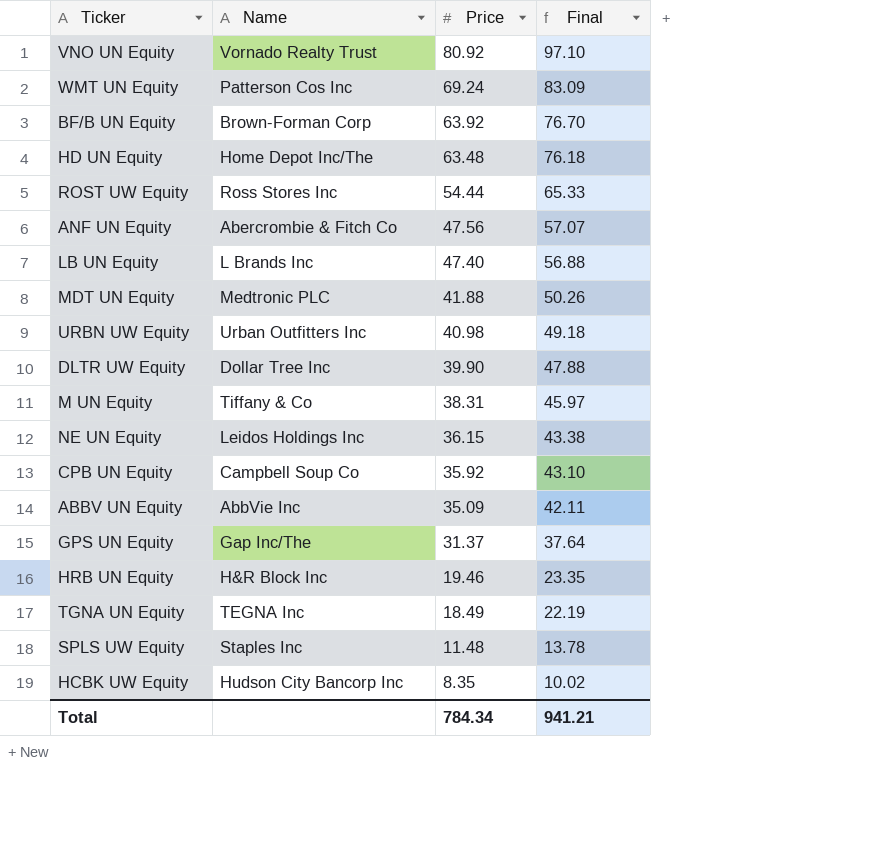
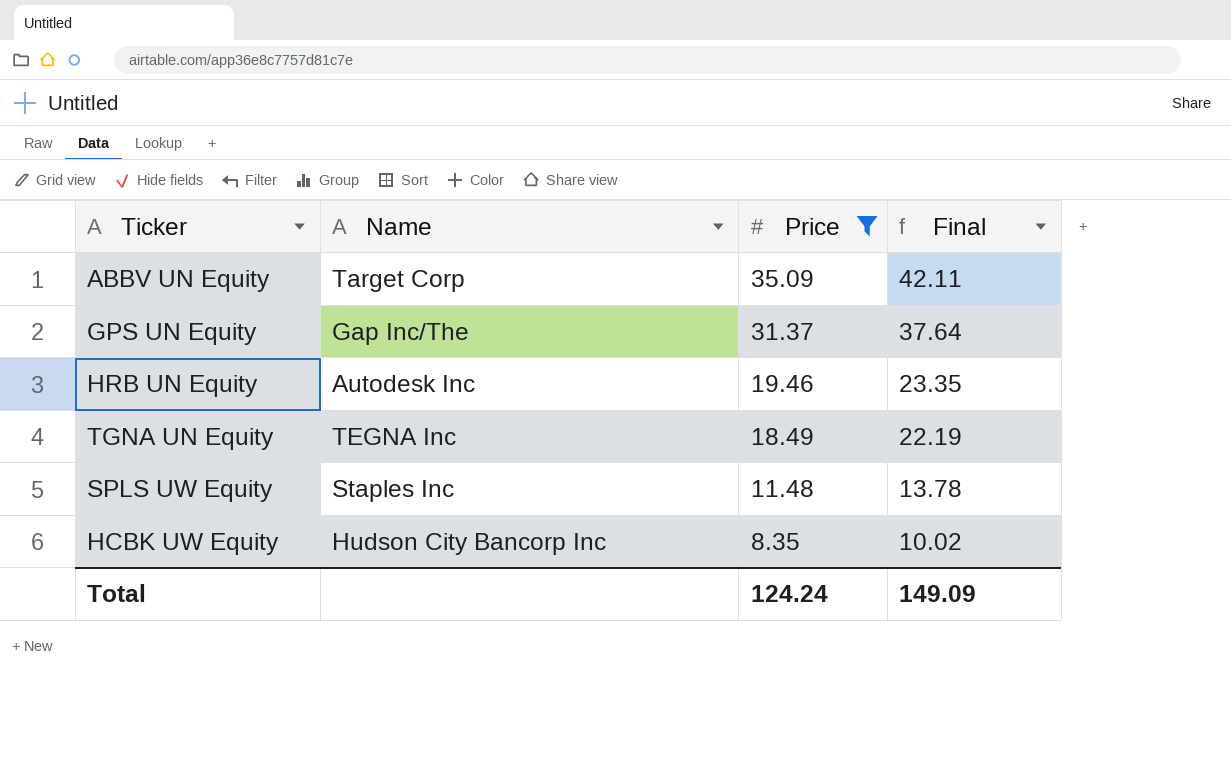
filter: none -> Price <= 35.09
ABBV UN Equity | Name: AbbVie Inc -> Target Corp
HRB UN Equity | Name: H&R Block Inc -> Autodesk Inc
Total | Price: 784.34 -> 124.24
Total | Final: 941.21 -> 149.09

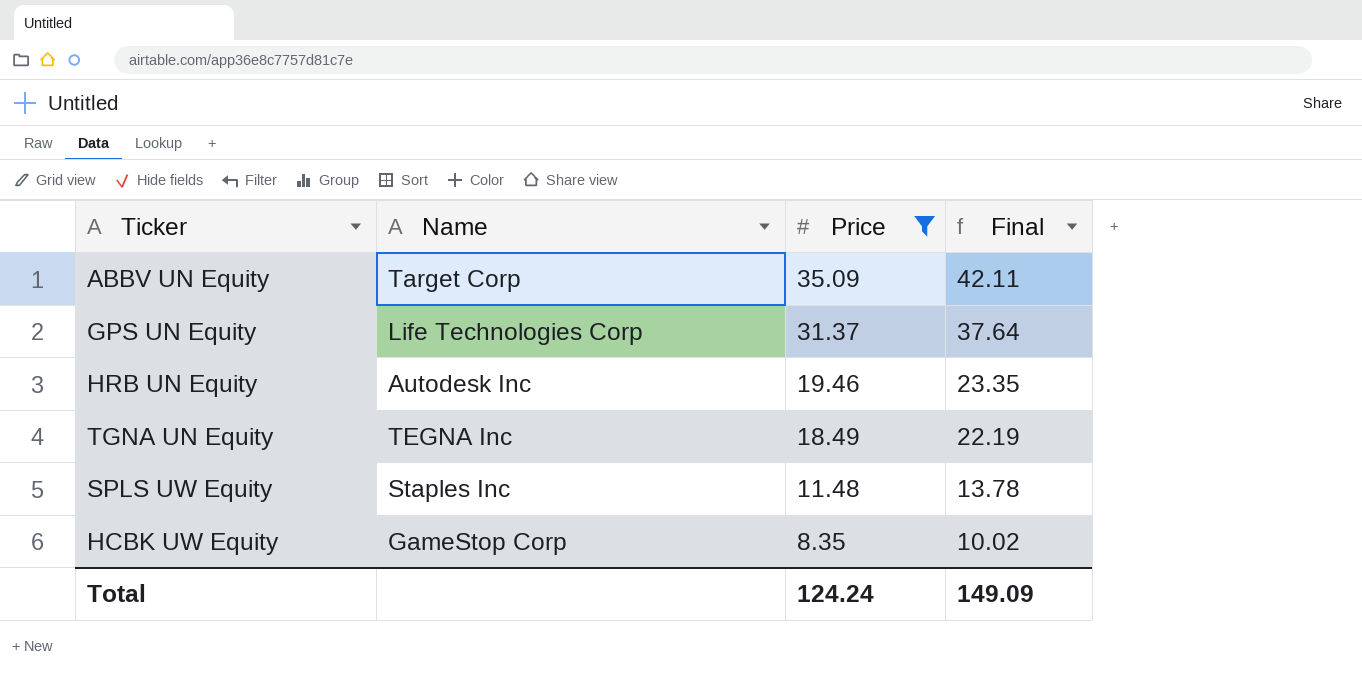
GPS UN Equity | Name: Gap Inc/The -> Life Technologies Corp
HCBK UW Equity | Name: Hudson City Bancorp Inc -> GameStop Corp

